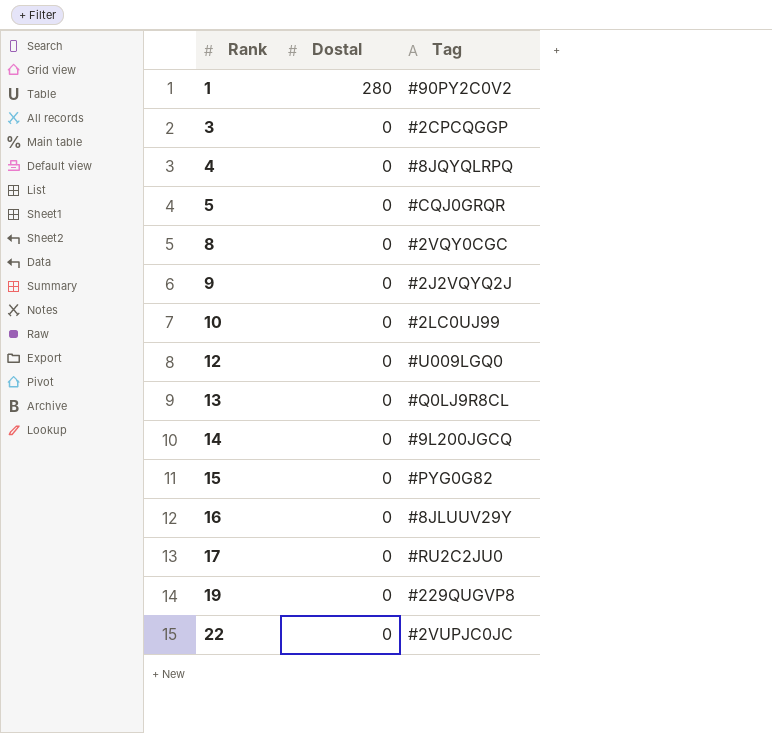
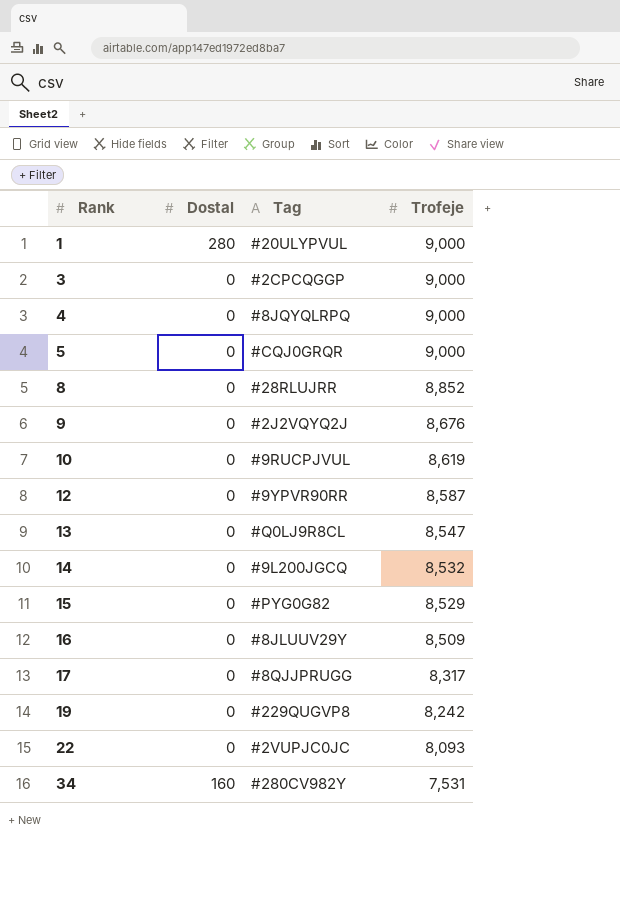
column Trofeje | position: none -> 4
1 | Tag: #90PY2C0V2 -> #20ULYPVUL
8 | Tag: #2VQY0CGC -> #28RLUJRR
10 | Tag: #2LC0UJ99 -> #9RUCPJVUL
12 | Tag: #U009LGQ0 -> #9YPVR90RR
17 | Tag: #RU2C2JU0 -> #8QJJPRUGG
row 34: none -> 160 | #280CV982Y | 7,531

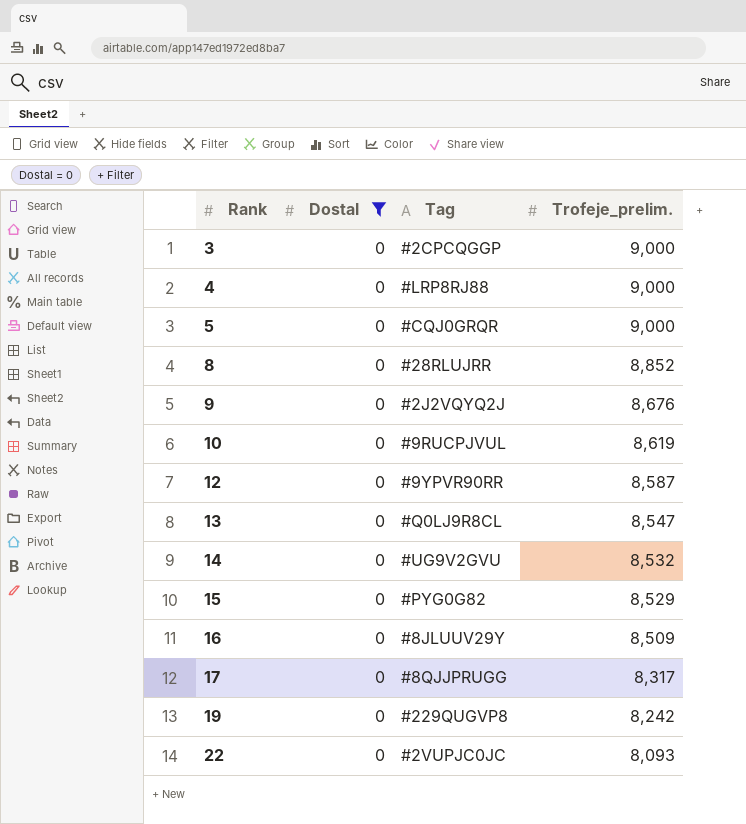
filter: none -> Dostal = 0
column name: Trofeje -> Trofeje_prelim.
4 | Tag: #8JQYQLRPQ -> #LRP8RJ88
14 | Tag: #9L200JGCQ -> #UG9V2GVU

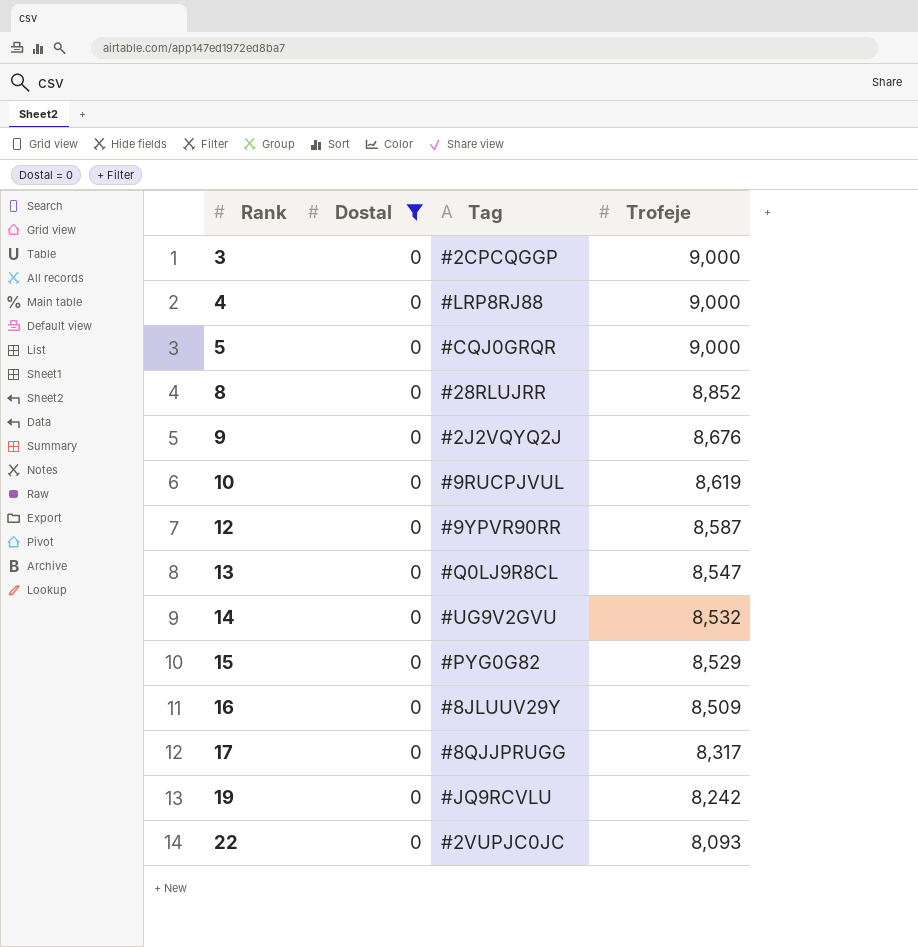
column name: Trofeje_prelim. -> Trofeje
19 | Tag: #229QUGVP8 -> #JQ9RCVLU

